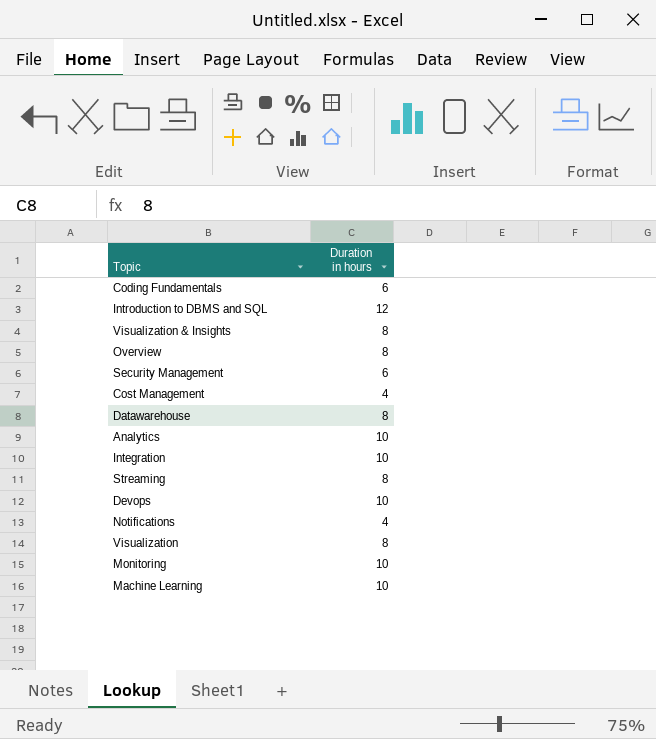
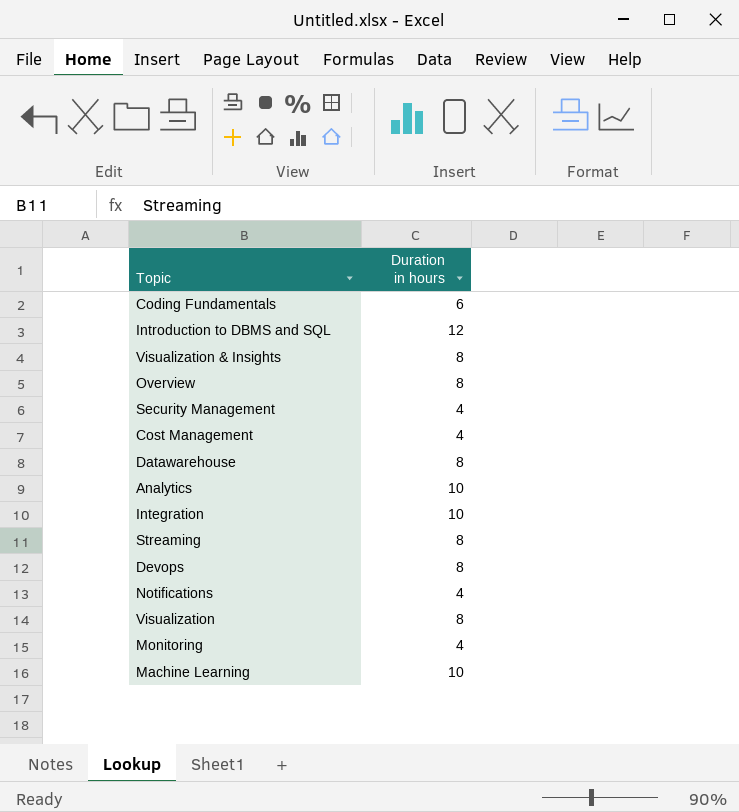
Security Management | Duration in hours: 6 -> 4
Devops | Duration in hours: 10 -> 8
Monitoring | Duration in hours: 10 -> 4

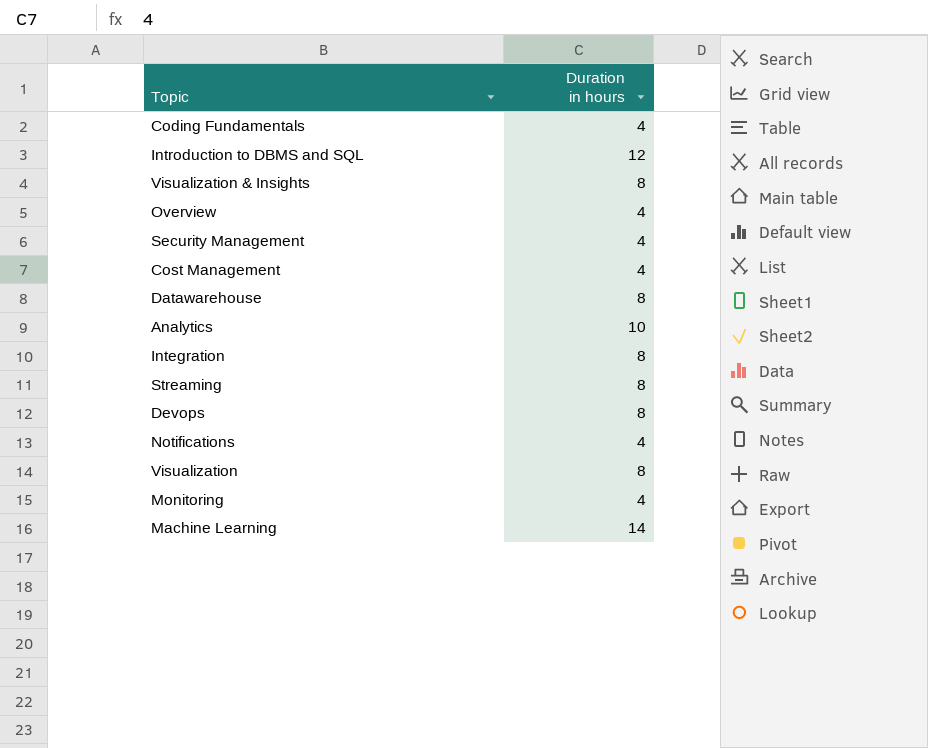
Coding Fundamentals | Duration in hours: 6 -> 4
Overview | Duration in hours: 8 -> 4
Integration | Duration in hours: 10 -> 8
Machine Learning | Duration in hours: 10 -> 14

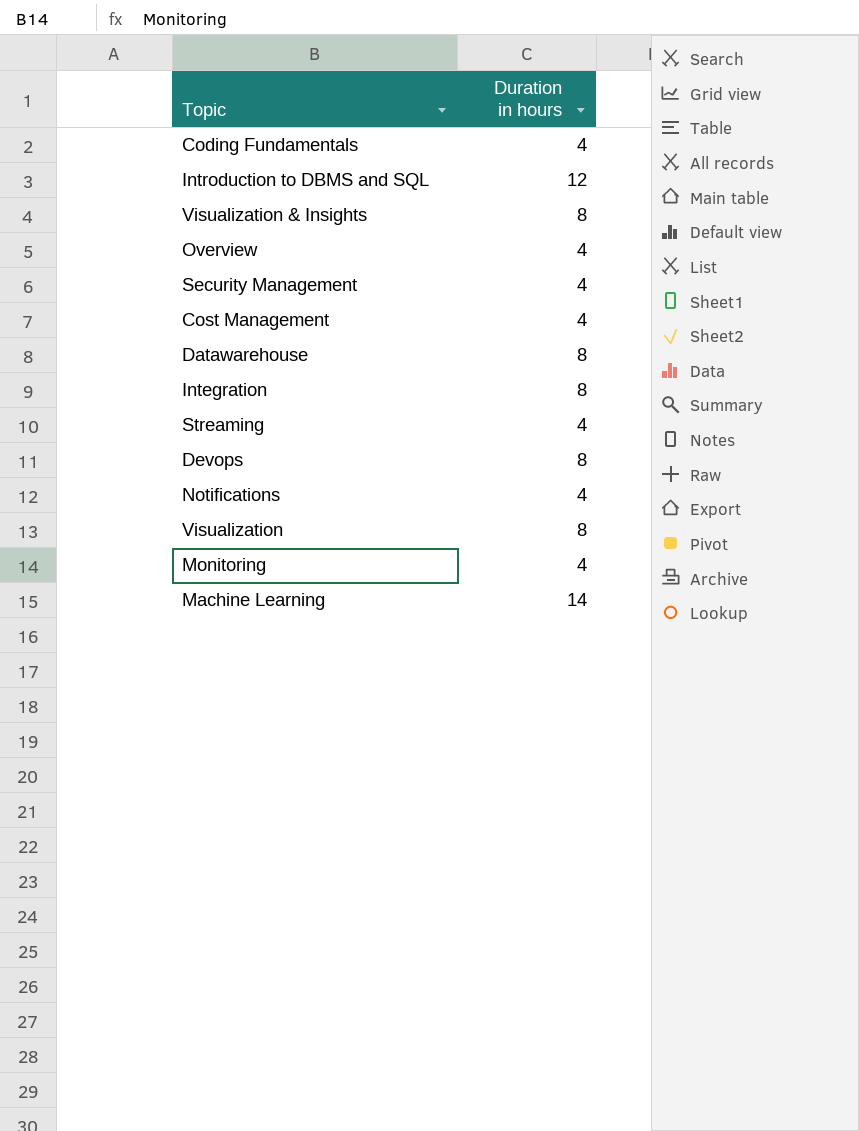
row Analytics: 10 -> none
Streaming | Duration in hours: 8 -> 4

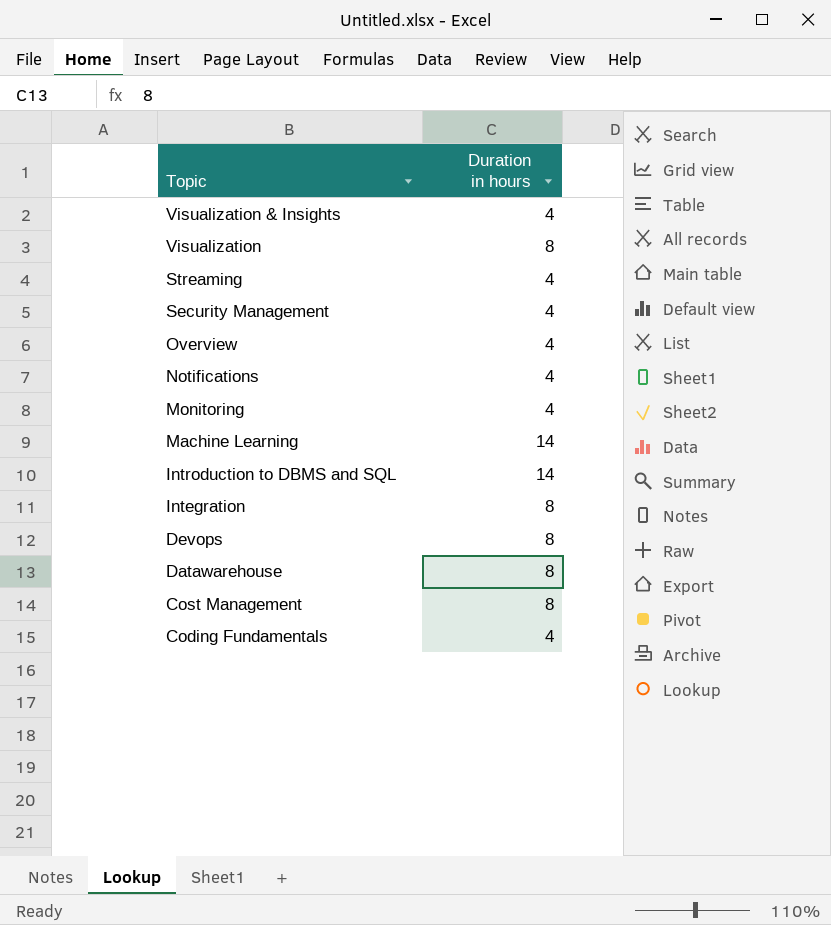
row order: none -> Topic descending
Visualization & Insights | Duration in hours: 8 -> 4
Introduction to DBMS and SQL | Duration in hours: 12 -> 14
Cost Management | Duration in hours: 4 -> 8

